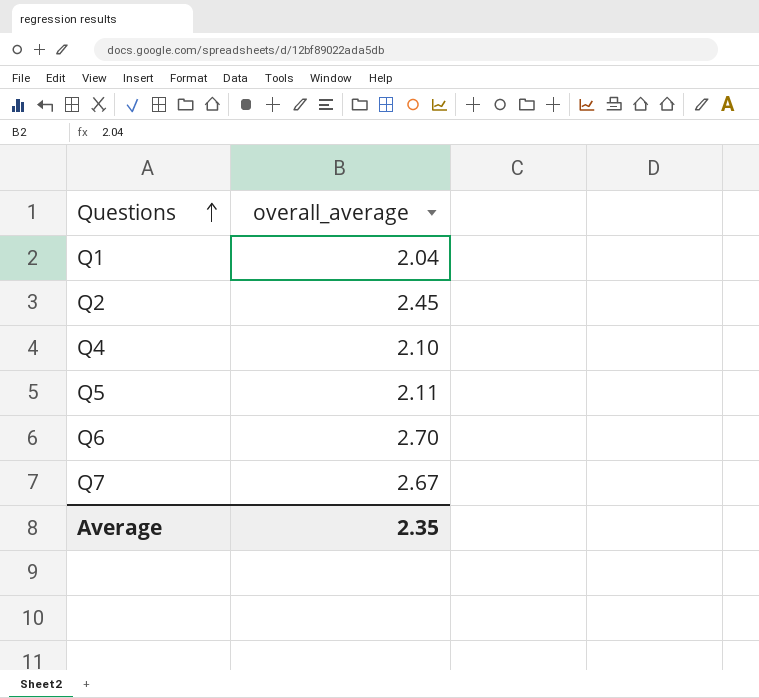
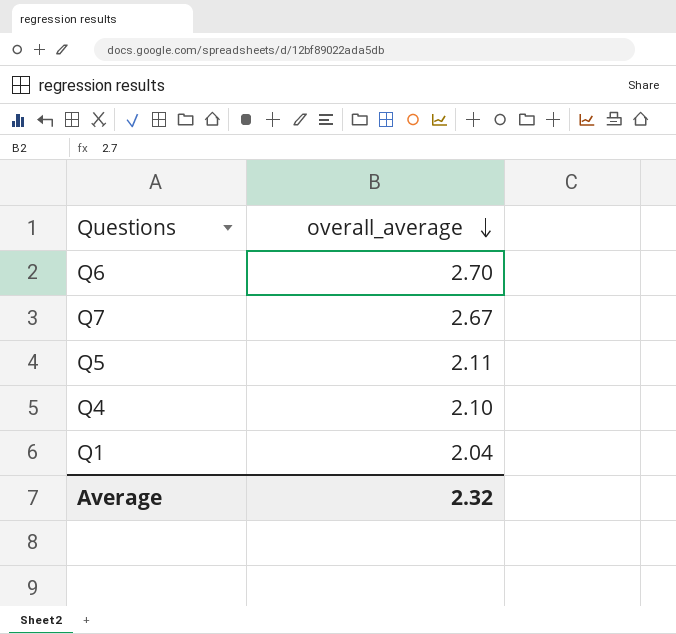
row order: Questions ascending -> overall_average descending
row Q2: 2.45 -> none
Average | overall_average: 2.35 -> 2.32

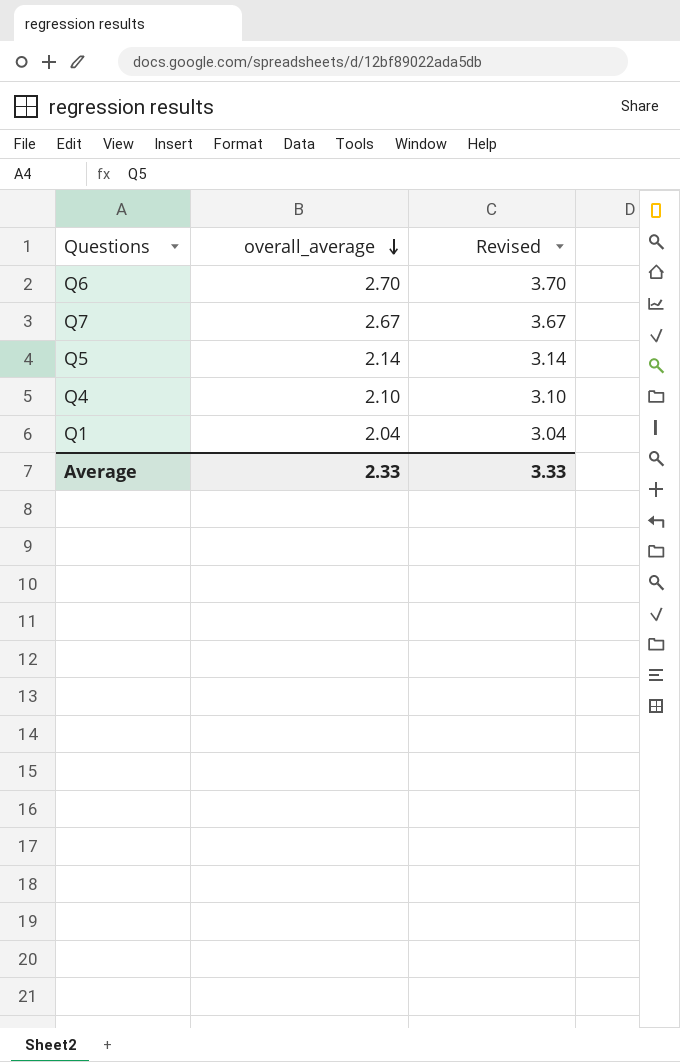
column Revised | formula: none -> [overall_average] + 1
Q5 | overall_average: 2.11 -> 2.14
Average | overall_average: 2.32 -> 2.33

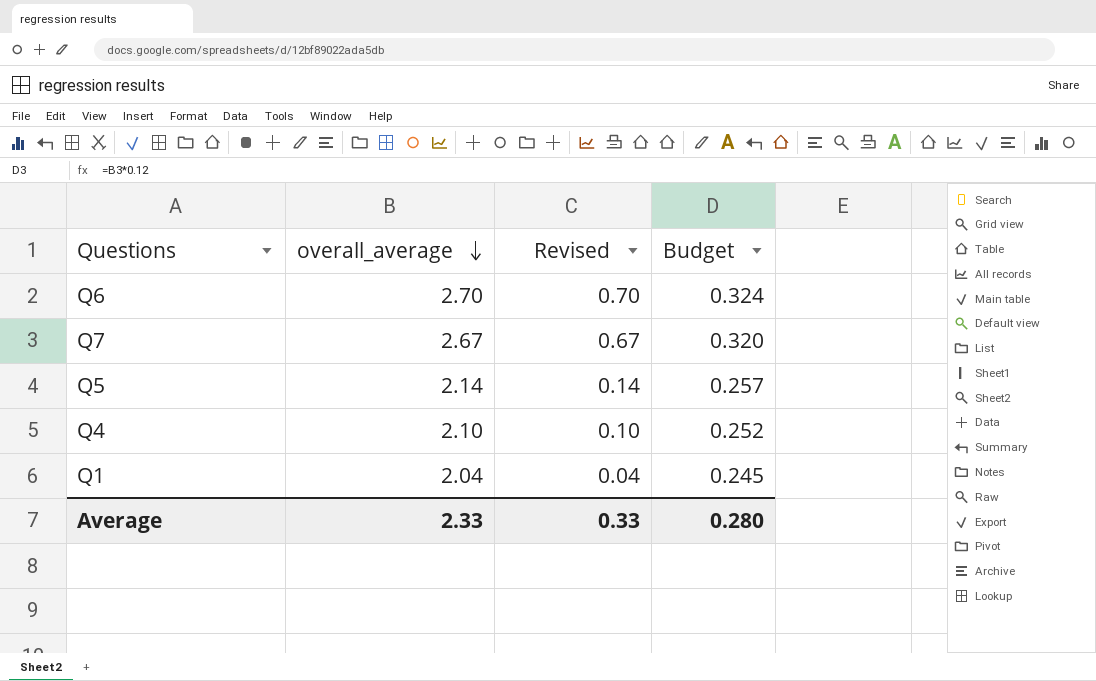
column Revised | formula: [overall_average] + 1 -> [overall_average] - 2
column Budget | formula: none -> [overall_average] * 0.12
Average | Revised: 3.33 -> 0.33

